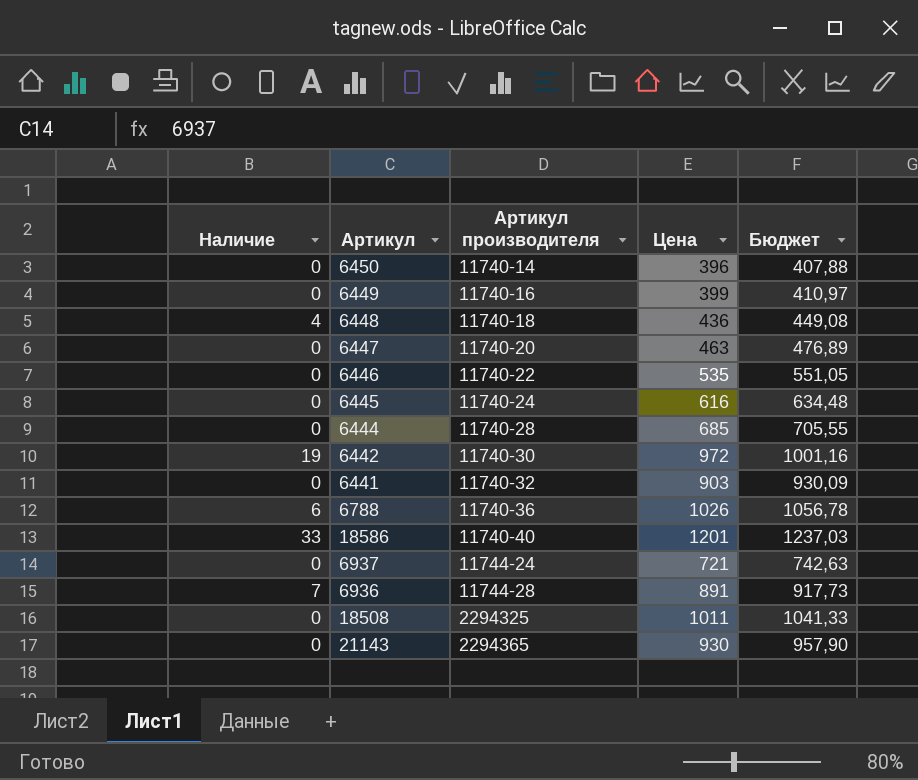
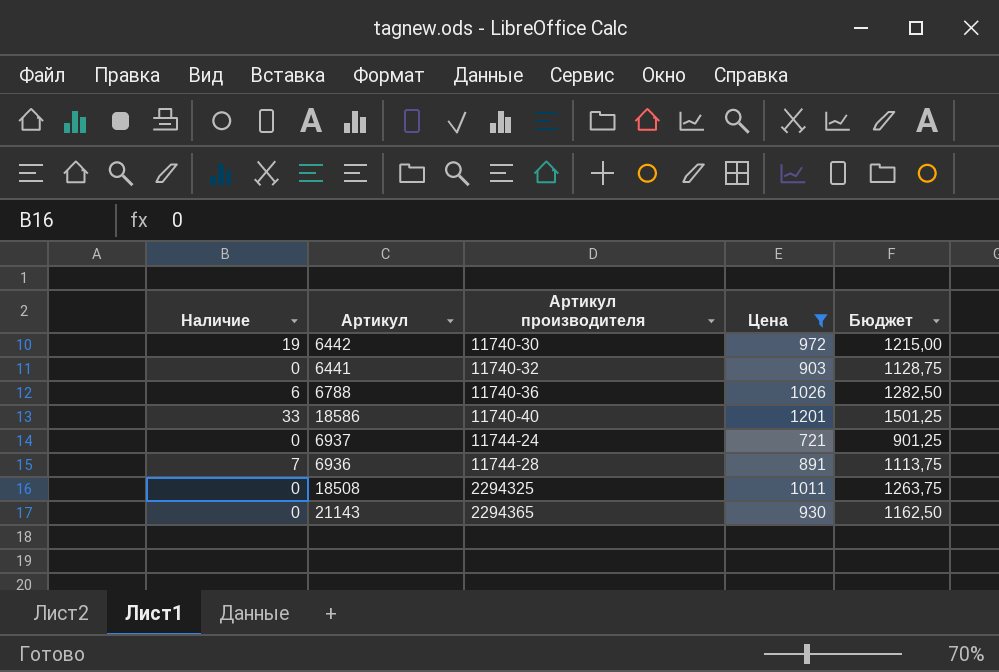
filter: none -> Цена >= 721
column Бюджет | formula: [Цена] * 1,03 -> [Цена] * 1,25

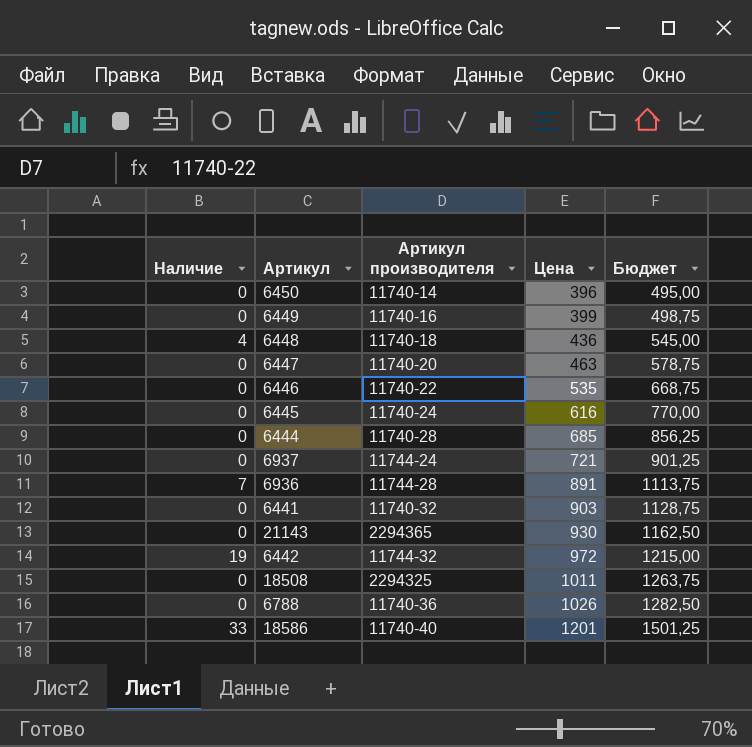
filter: Цена >= 721 -> none
row order: Артикул производителя ascending -> Цена ascending
6442 | Артикул производителя: 11740-30 -> 11744-32
6788 | Наличие: 6 -> 0

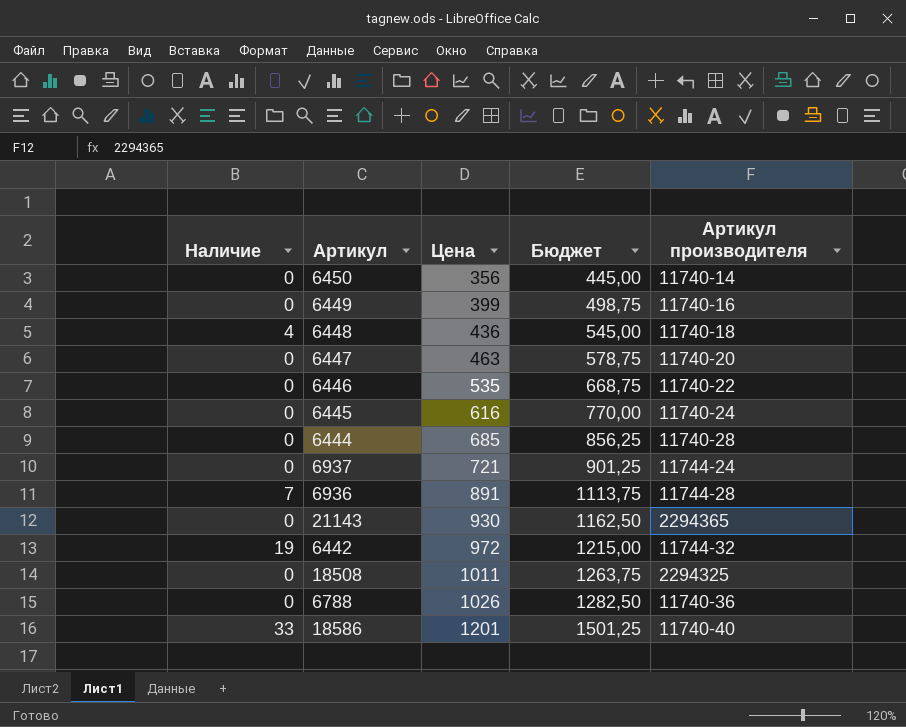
column Артикул производителя | position: 3 -> 5
row 6441: 0 | 11740-32 | 903 | 1128,75 -> none
6450 | Цена: 396 -> 356
6450 | Бюджет: 495,00 -> 445,00

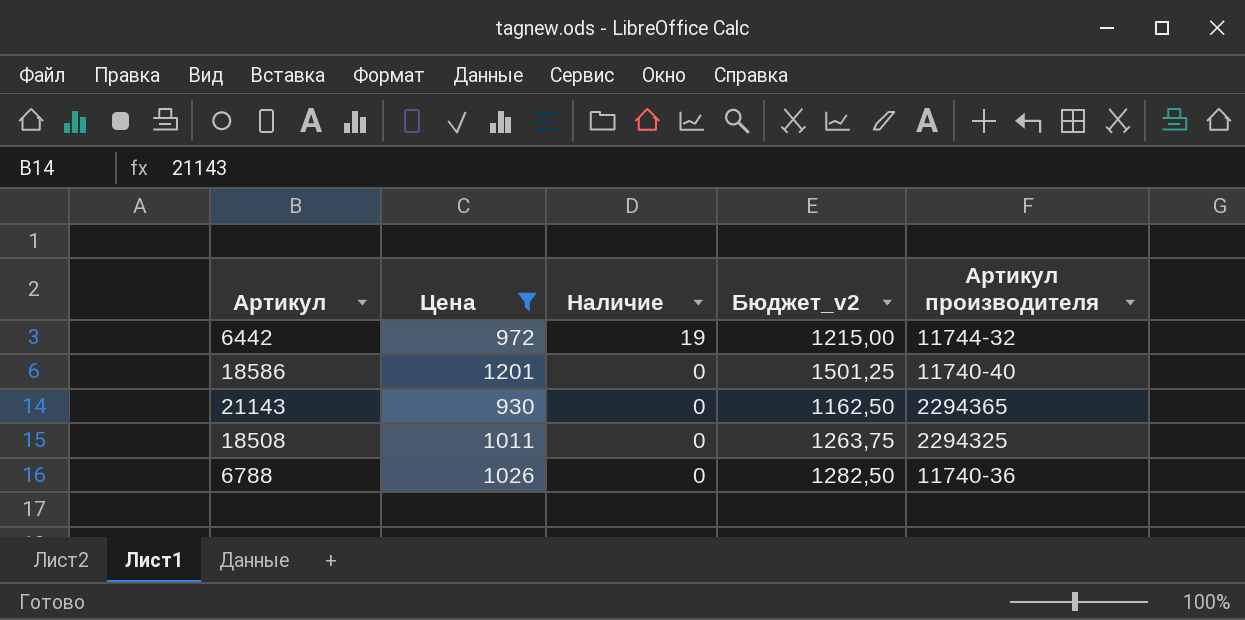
filter: none -> Цена >= 930
row order: Цена ascending -> Наличие descending
column Наличие | position: 1 -> 3
column name: Бюджет -> Бюджет_v2
18586 | Наличие: 33 -> 0

